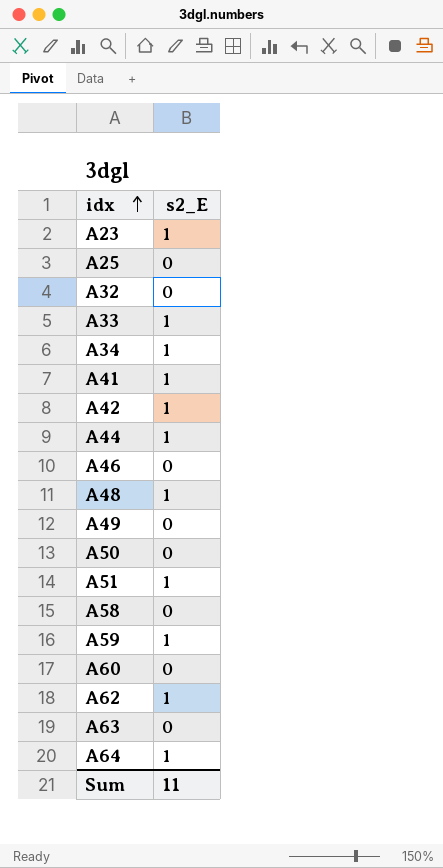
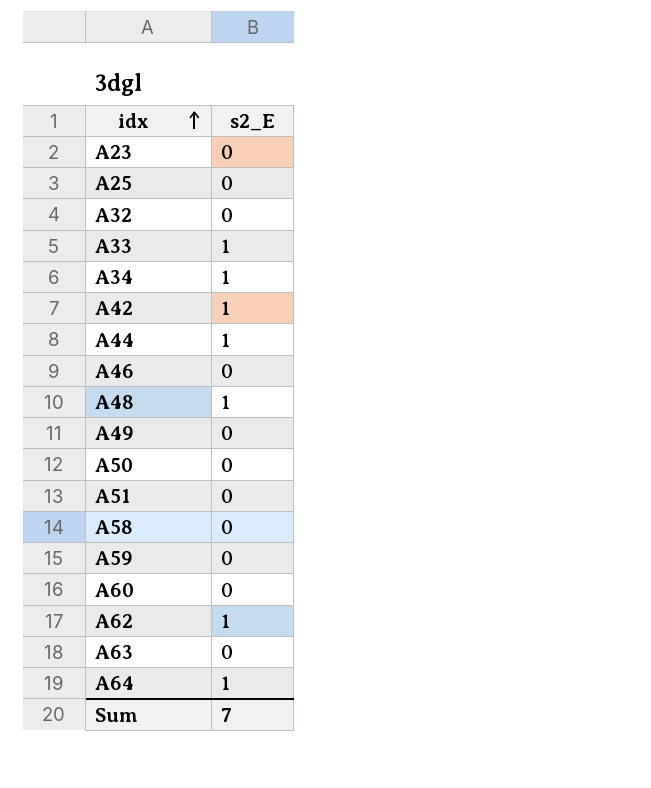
row A41: 1 -> none
A23 | s2_E: 1 -> 0
A51 | s2_E: 1 -> 0
A59 | s2_E: 1 -> 0
Sum | s2_E: 11 -> 7

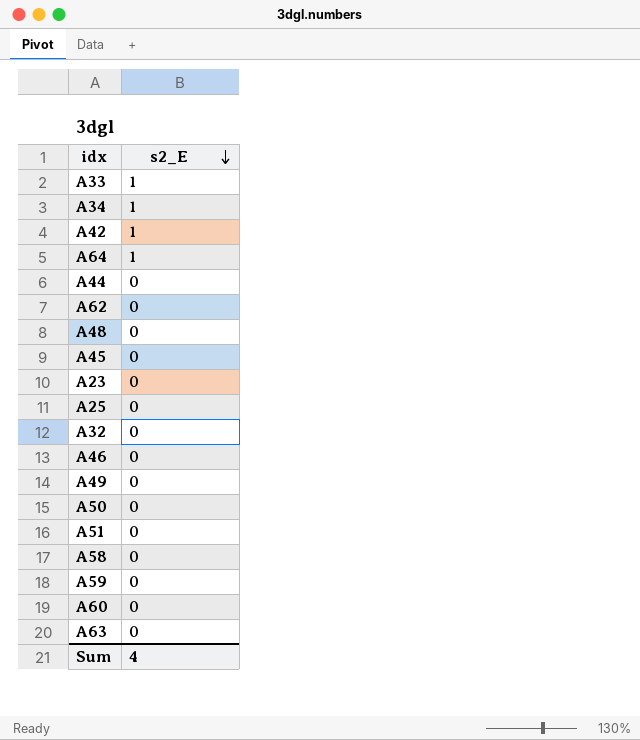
row order: idx ascending -> s2_E descending
A44 | s2_E: 1 -> 0
A62 | s2_E: 1 -> 0
A48 | s2_E: 1 -> 0
row A45: none -> 0
Sum | s2_E: 7 -> 4

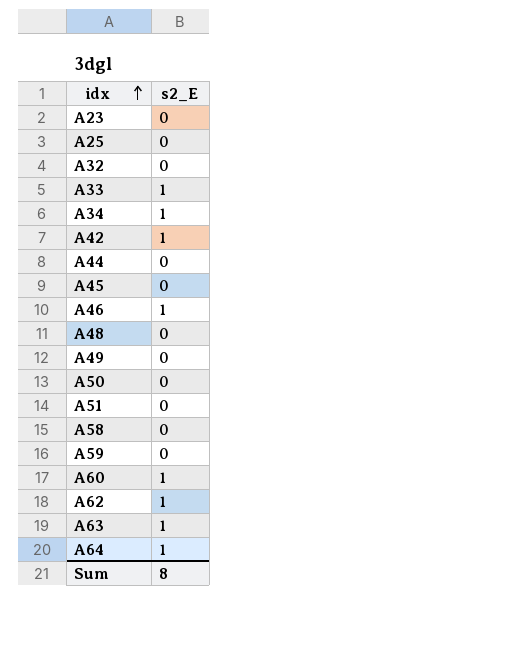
row order: s2_E descending -> idx ascending
A46 | s2_E: 0 -> 1
A60 | s2_E: 0 -> 1
A62 | s2_E: 0 -> 1
A63 | s2_E: 0 -> 1
Sum | s2_E: 4 -> 8

